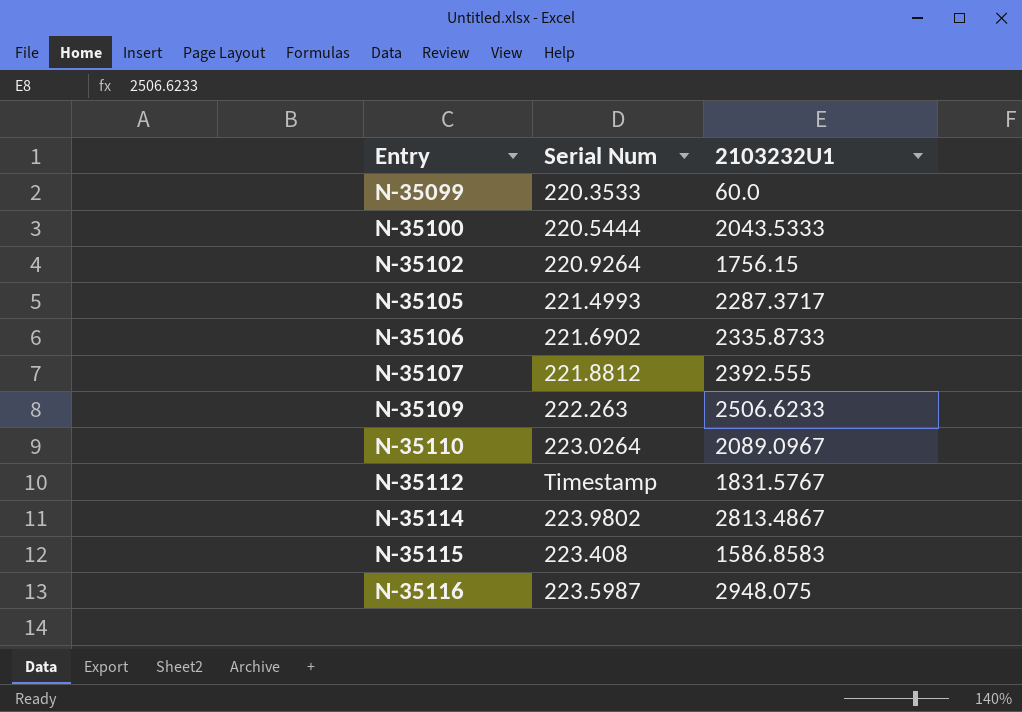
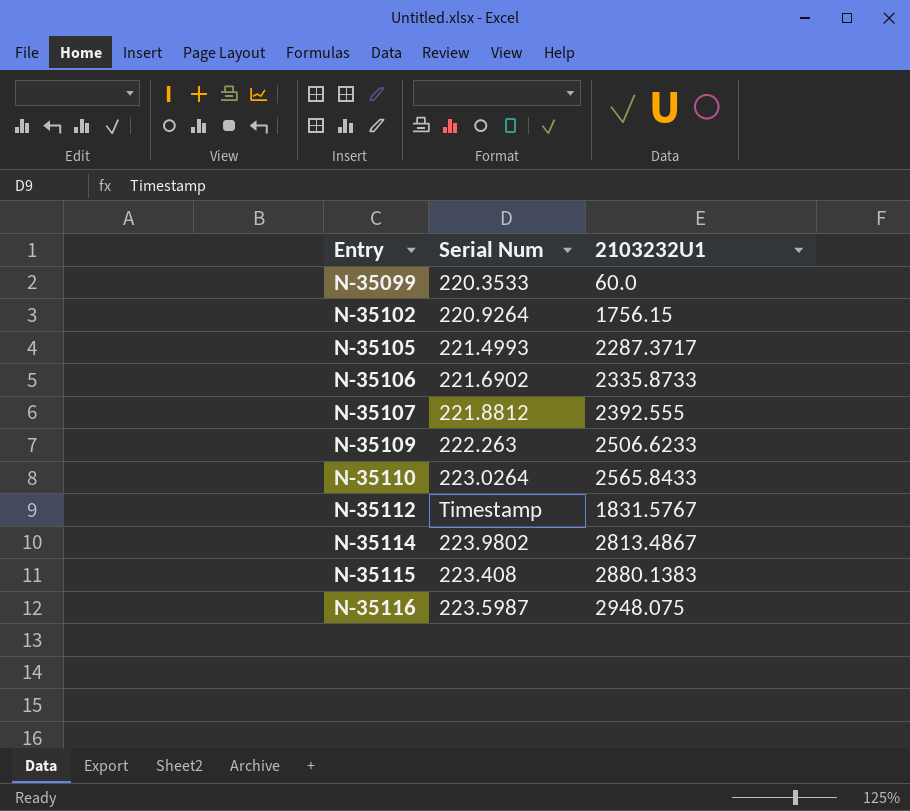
row N-35100: 220.5444 | 2043.5333 -> none
N-35110 | 2103232U1: 2089.0967 -> 2565.8433
N-35115 | 2103232U1: 1586.8583 -> 2880.1383

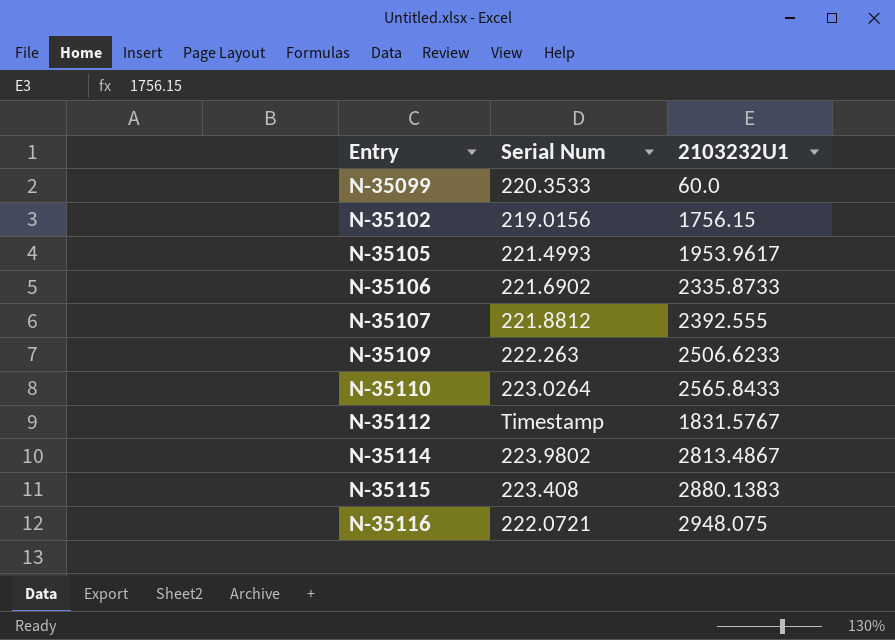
N-35102 | Serial Num: 220.9264 -> 219.0156
N-35105 | 2103232U1: 2287.3717 -> 1953.9617
N-35116 | Serial Num: 223.5987 -> 222.0721

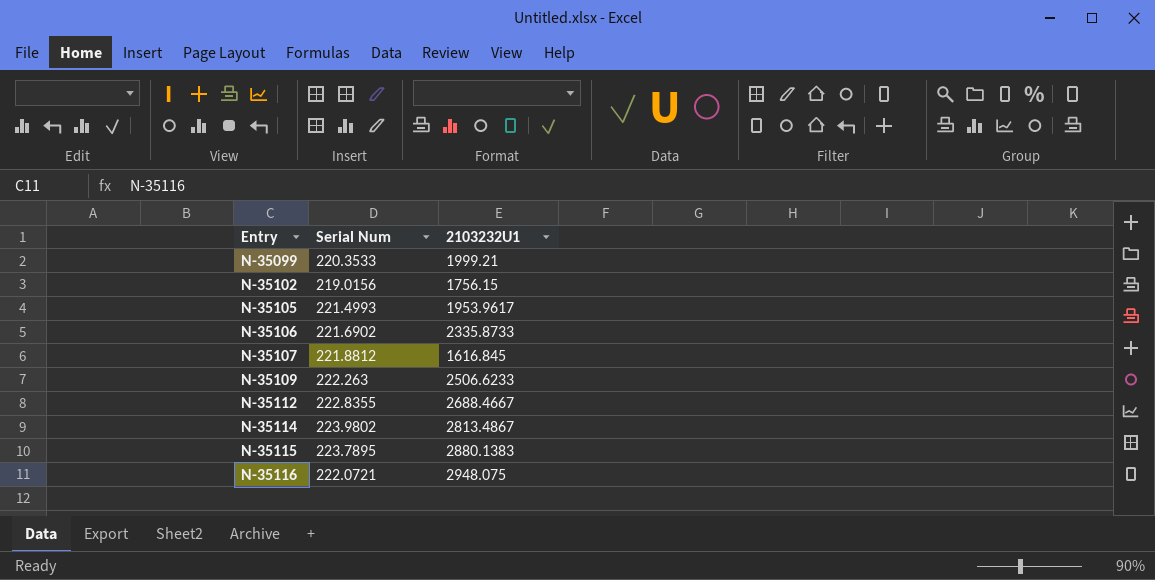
row N-35110: 223.0264 | 2565.8433 -> none
N-35099 | 2103232U1: 60.0 -> 1999.21
N-35107 | 2103232U1: 2392.555 -> 1616.845
N-35112 | Serial Num: Timestamp -> 222.8355
N-35112 | 2103232U1: 1831.5767 -> 2688.4667
N-35115 | Serial Num: 223.408 -> 223.7895

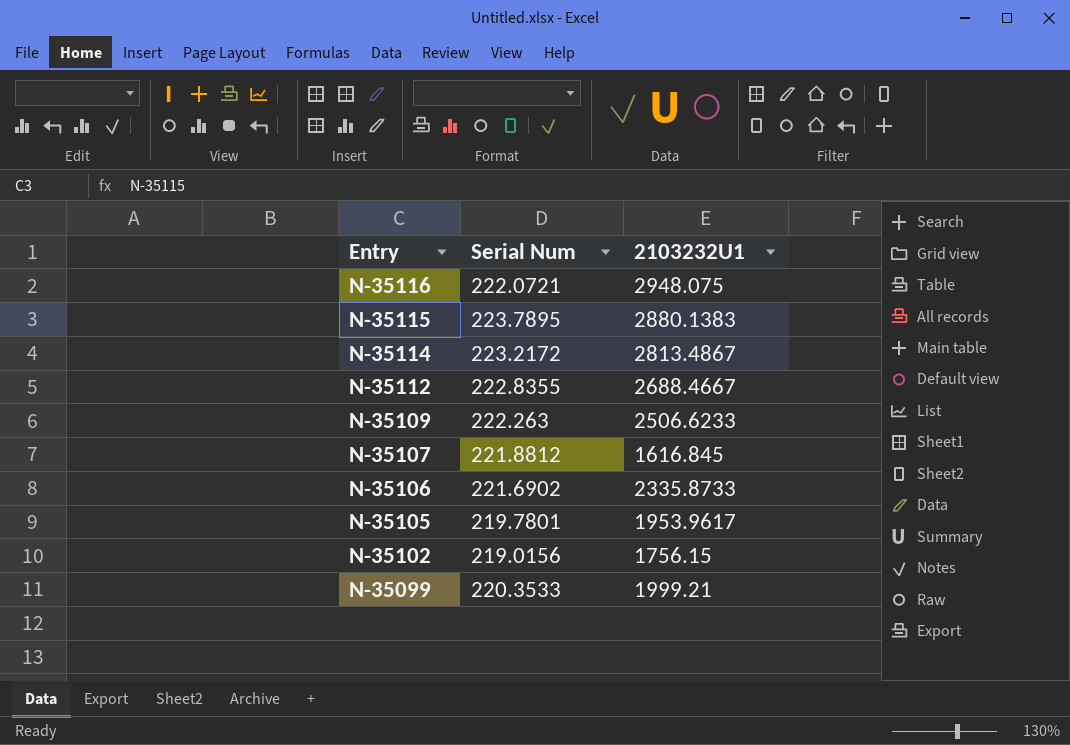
row order: Entry ascending -> Entry descending
N-35114 | Serial Num: 223.9802 -> 223.2172
N-35105 | Serial Num: 221.4993 -> 219.7801

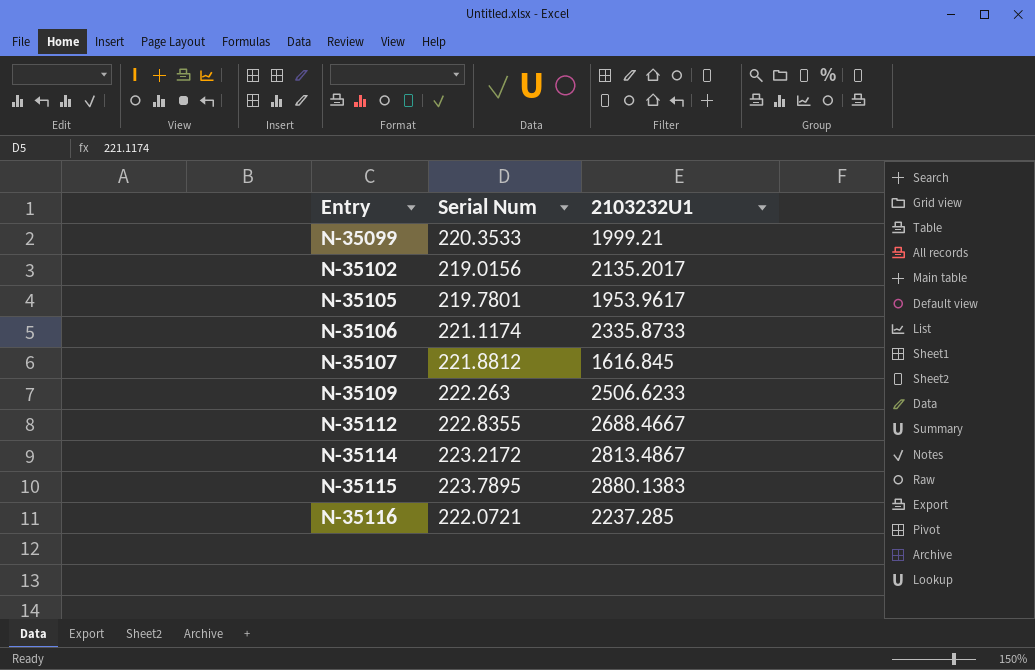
row order: Entry descending -> Entry ascending
N-35102 | 2103232U1: 1756.15 -> 2135.2017
N-35106 | Serial Num: 221.6902 -> 221.1174
N-35116 | 2103232U1: 2948.075 -> 2237.285

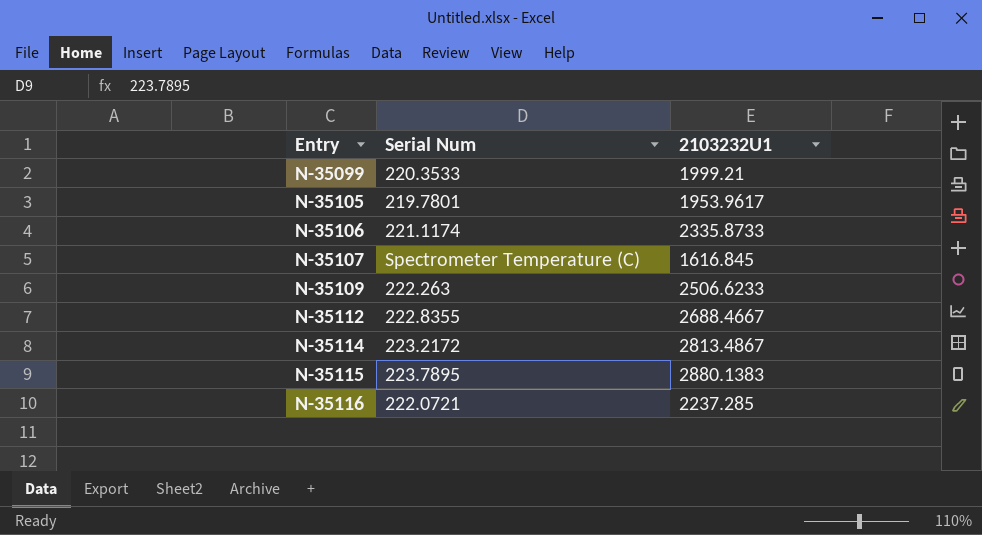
row N-35102: 219.0156 | 2135.2017 -> none
N-35107 | Serial Num: 221.8812 -> Spectrometer Temperature (C)

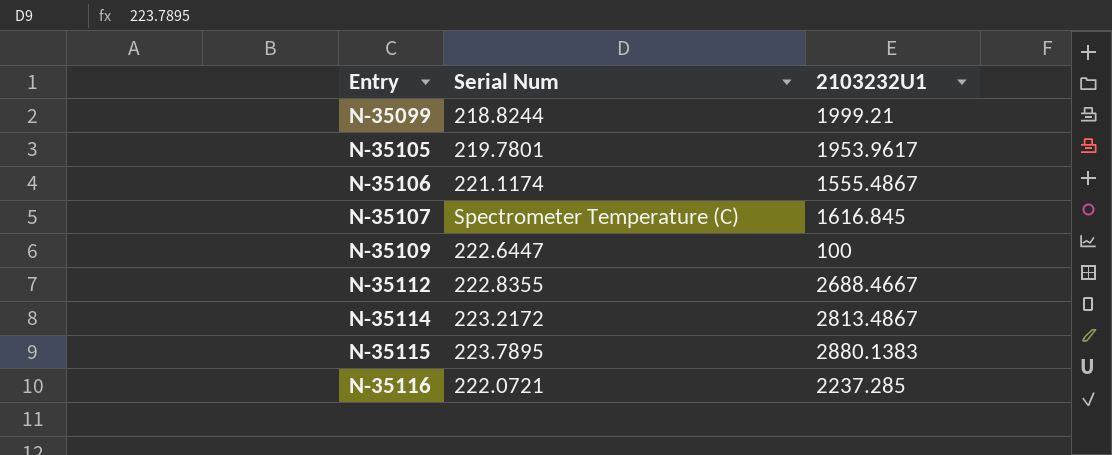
N-35099 | Serial Num: 220.3533 -> 218.8244
N-35106 | 2103232U1: 2335.8733 -> 1555.4867
N-35109 | Serial Num: 222.263 -> 222.6447
N-35109 | 2103232U1: 2506.6233 -> 100

